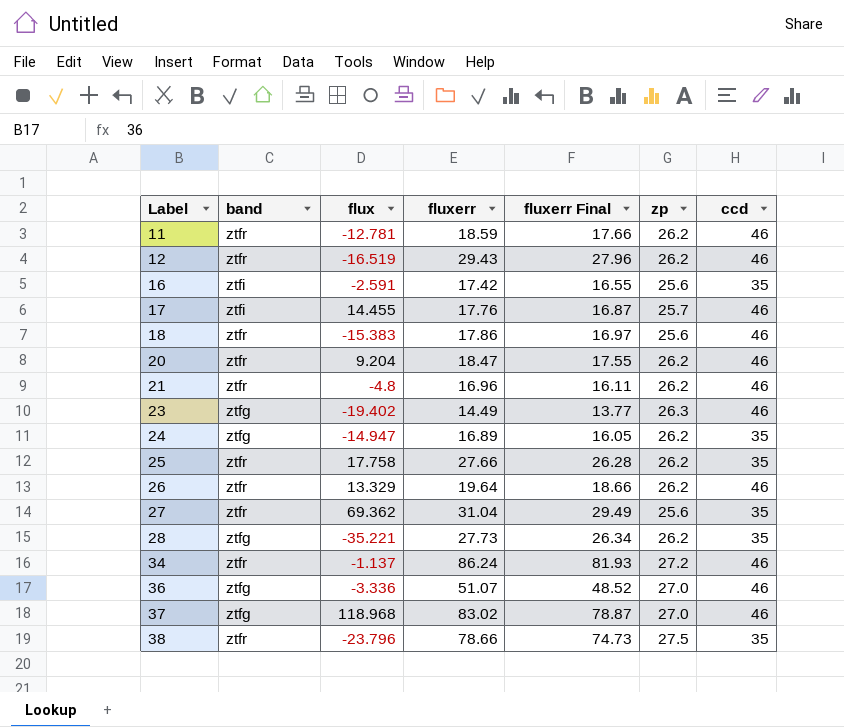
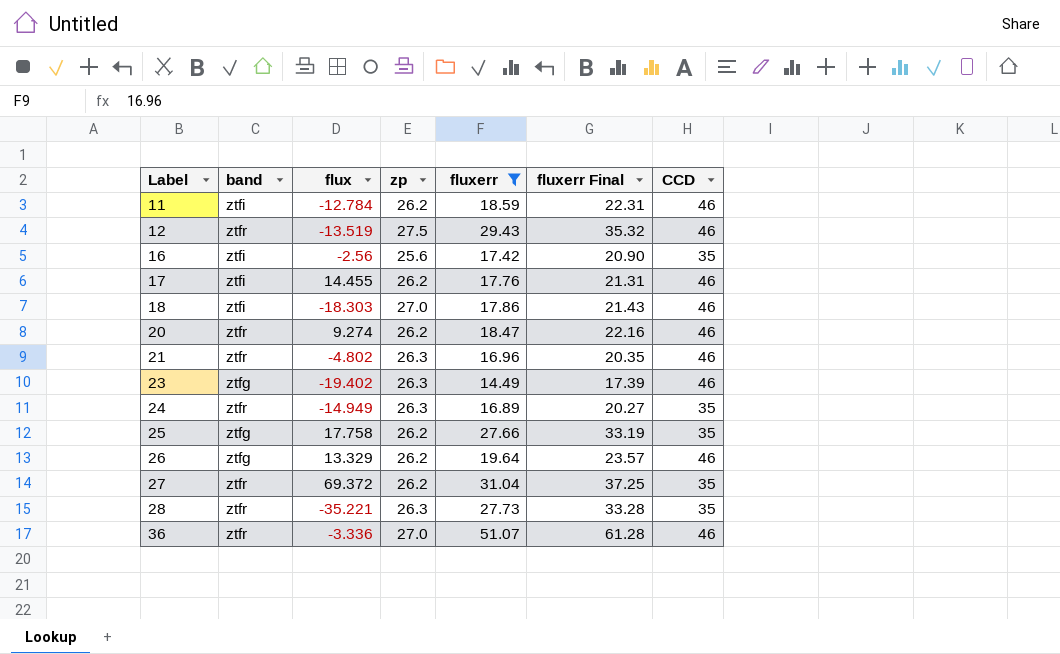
filter: none -> fluxerr <= 51.07
column zp | position: 6 -> 4
column fluxerr Final | formula: [fluxerr] * 0.95 -> [fluxerr] * 1.2
column name: ccd -> CCD
11 | band: ztfr -> ztfi
11 | flux: -12.781 -> -12.784
12 | flux: -16.519 -> -13.519
12 | zp: 26.2 -> 27.5
16 | flux: -2.591 -> -2.56
17 | zp: 25.7 -> 26.2
18 | band: ztfr -> ztfi
18 | flux: -15.383 -> -18.303
18 | zp: 25.6 -> 27.0
20 | flux: 9.204 -> 9.274
21 | flux: -4.8 -> -4.802
21 | zp: 26.2 -> 26.3
24 | band: ztfg -> ztfr
24 | flux: -14.947 -> -14.949
24 | zp: 26.2 -> 26.3
25 | band: ztfr -> ztfg
26 | band: ztfr -> ztfg
27 | flux: 69.362 -> 69.372
27 | zp: 25.6 -> 26.2
28 | band: ztfg -> ztfr
28 | zp: 26.2 -> 26.3
36 | band: ztfg -> ztfr

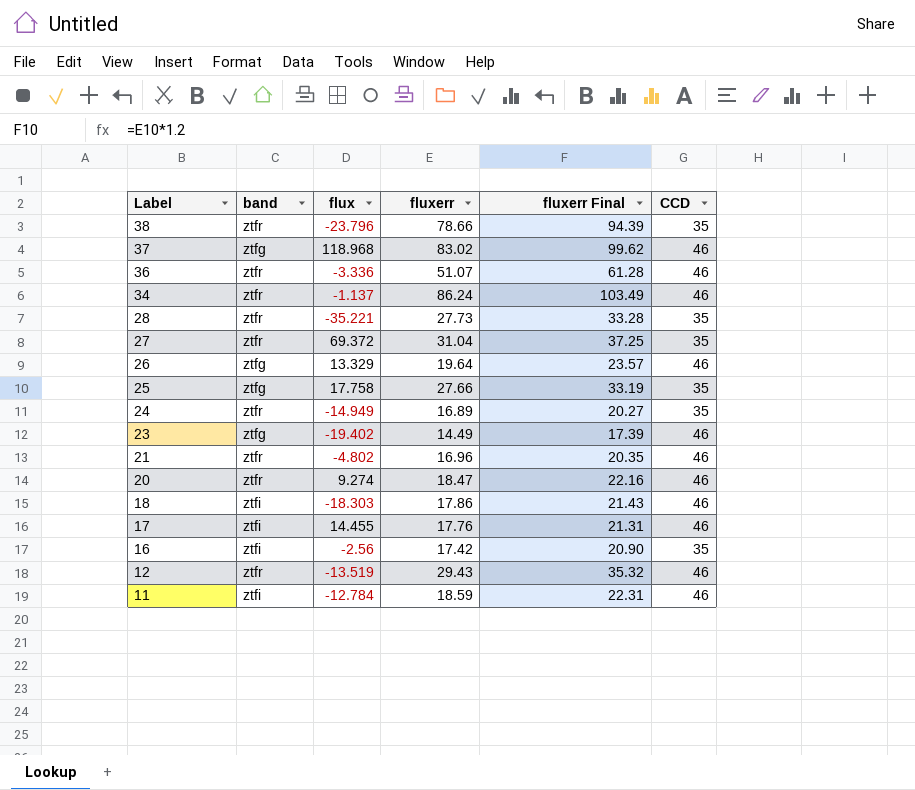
filter: fluxerr <= 51.07 -> none
row order: Label ascending -> Label descending
column zp | position: 4 -> none

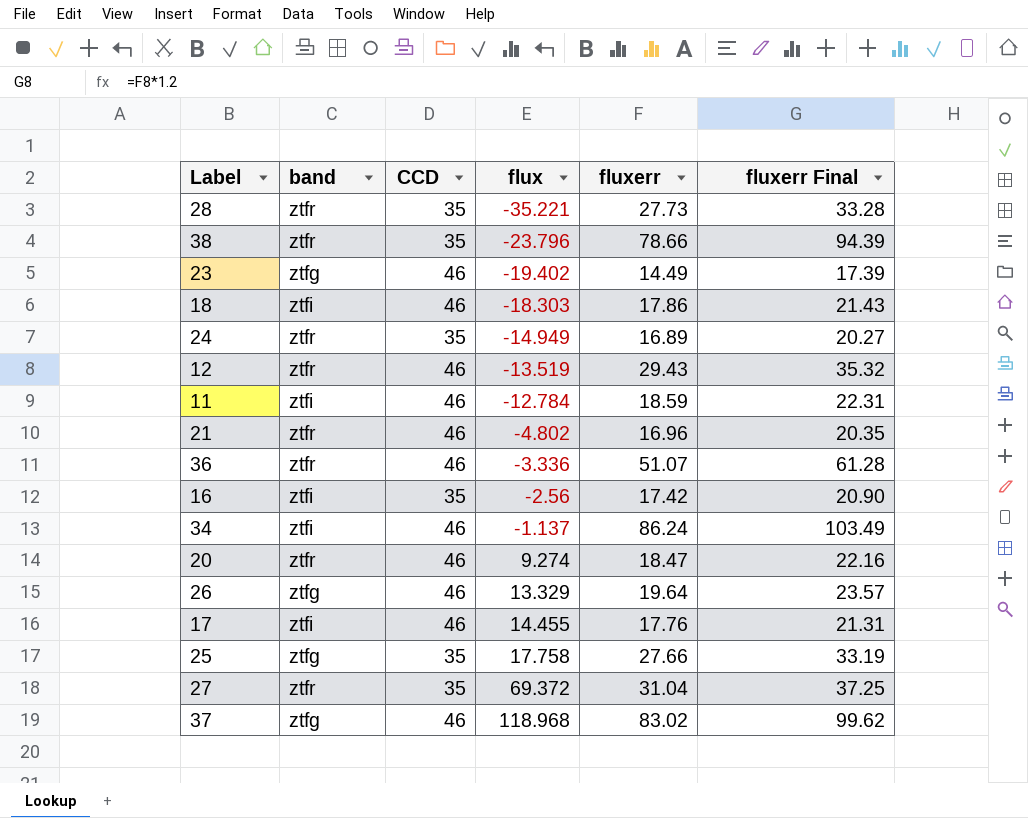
row order: Label descending -> flux ascending
column CCD | position: 6 -> 3
34 | band: ztfr -> ztfi

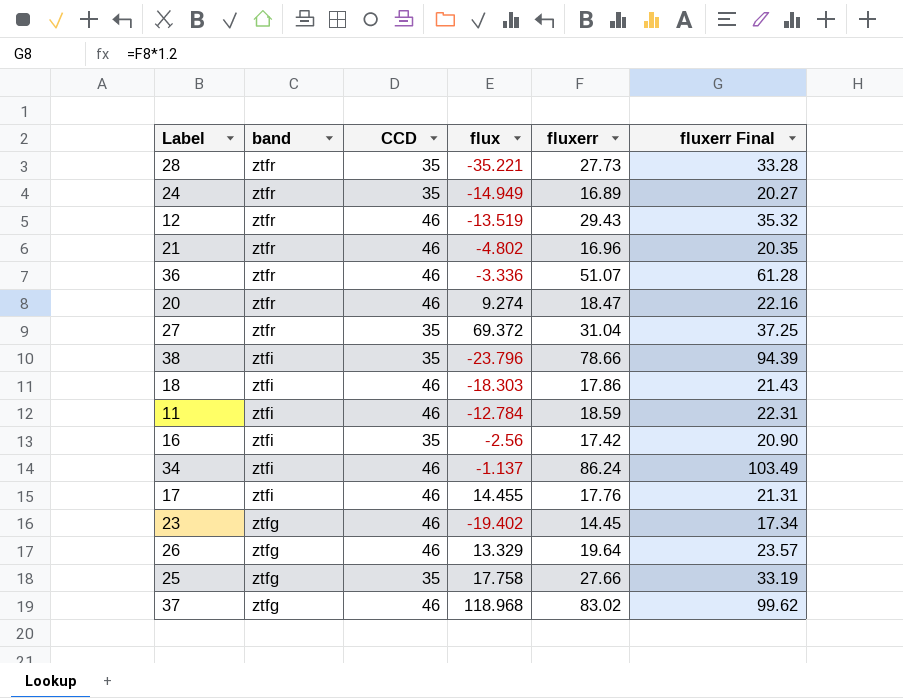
row order: flux ascending -> band descending
38 | band: ztfr -> ztfi
23 | fluxerr: 14.49 -> 14.45
23 | fluxerr Final: 17.39 -> 17.34

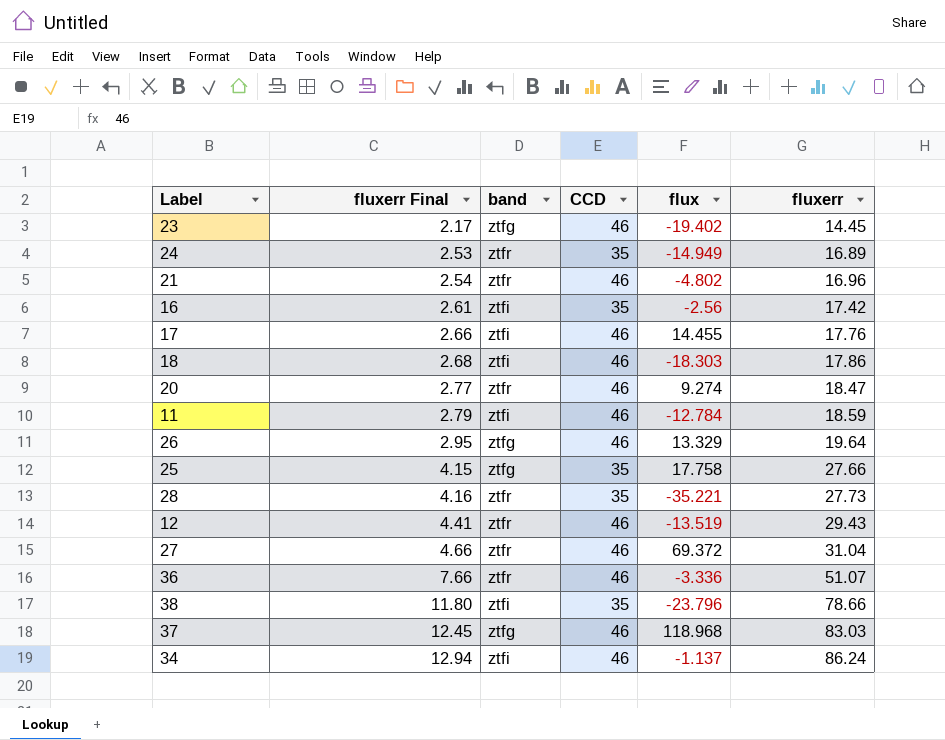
row order: band descending -> fluxerr Final ascending
column fluxerr Final | formula: [fluxerr] * 1.2 -> [fluxerr] * 0.15
column fluxerr Final | position: 6 -> 2
27 | CCD: 35 -> 46
37 | fluxerr: 83.02 -> 83.03

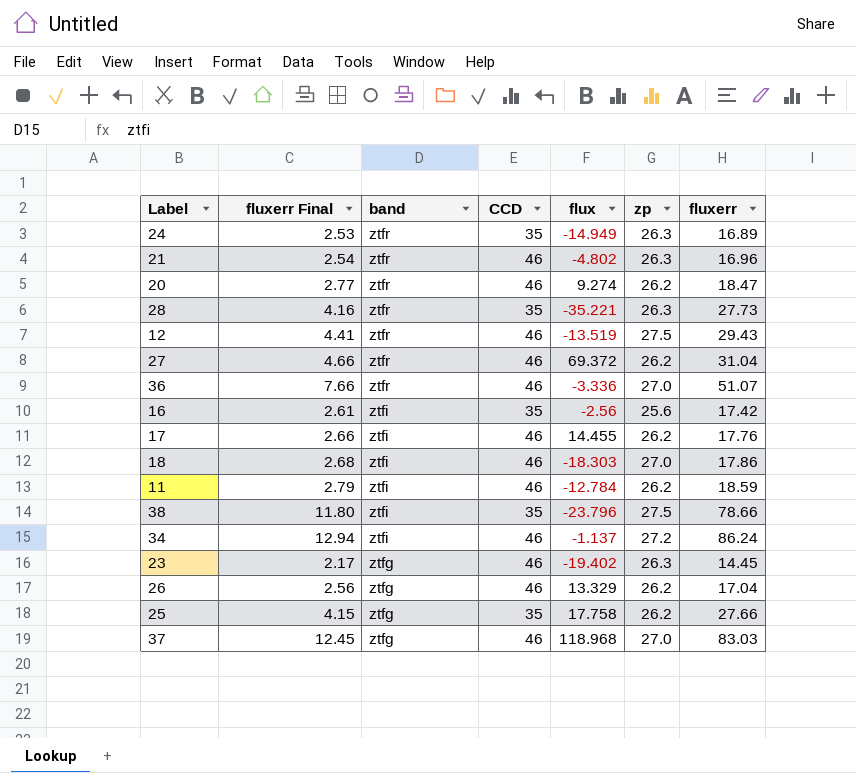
row order: fluxerr Final ascending -> band descending
column zp | position: none -> 6
26 | fluxerr Final: 2.95 -> 2.56
26 | fluxerr: 19.64 -> 17.04

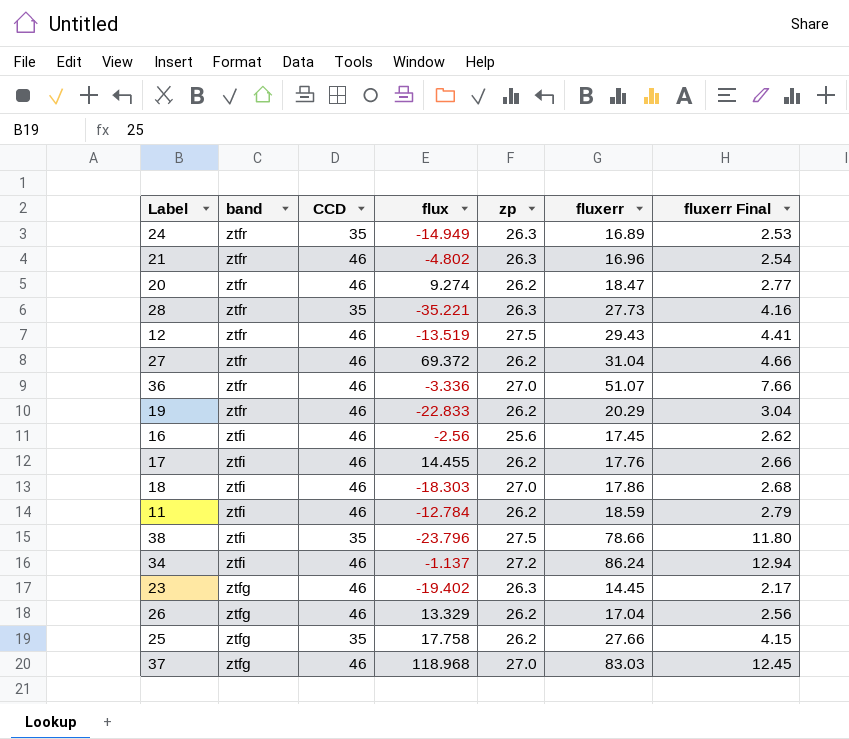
column fluxerr Final | position: 2 -> 7
row 19: none -> ztfr | 46 | -22.833 | 26.2 | 20.29 | 3.04
16 | CCD: 35 -> 46
16 | fluxerr: 17.42 -> 17.45
16 | fluxerr Final: 2.61 -> 2.62

